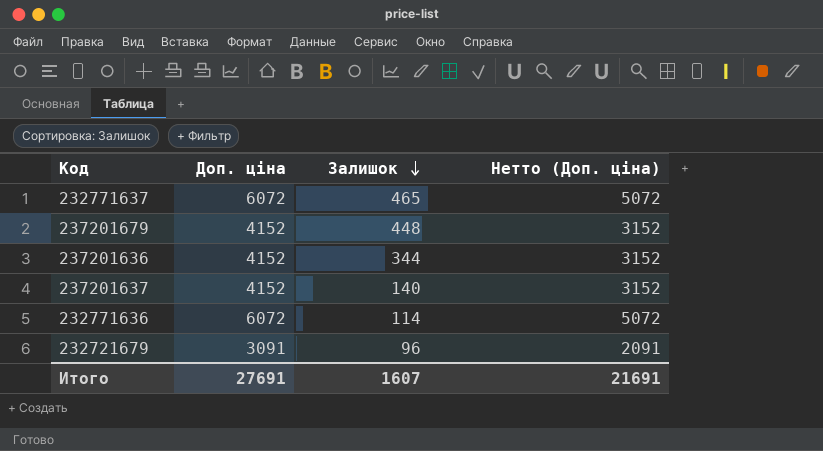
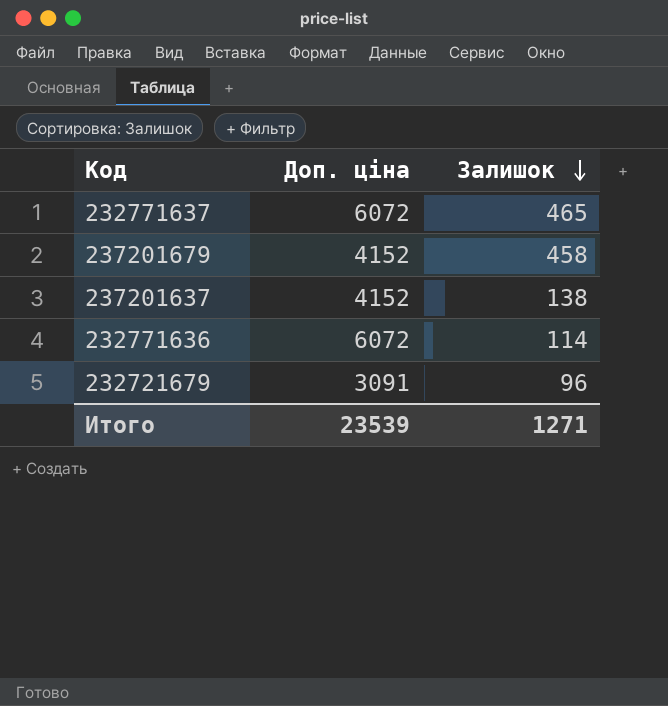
column Нетто (Доп. ціна) | formula: [Доп. ціна] - 1000 -> none
row 237201636: 4152 | 344 | 3152 -> none
237201679 | Залишок: 448 -> 458
237201637 | Залишок: 140 -> 138
Итого | Доп. ціна: 27691 -> 23539
Итого | Залишок: 1607 -> 1271

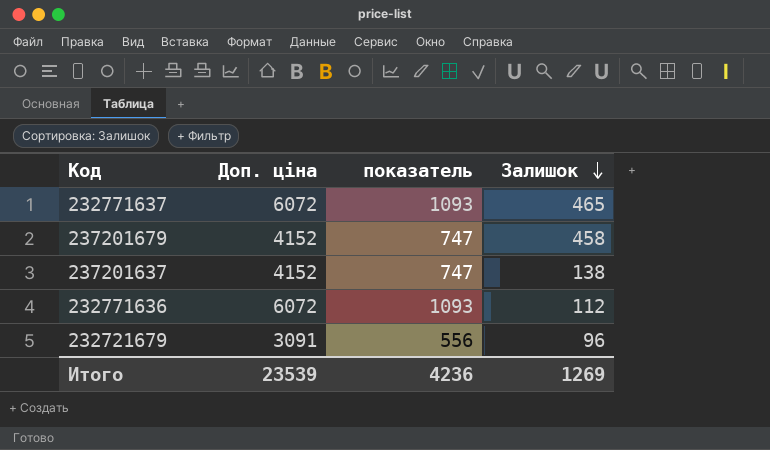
column показатель | formula: none -> [Доп. ціна] * 0,18
232771636 | Залишок: 114 -> 112
Итого | Залишок: 1271 -> 1269

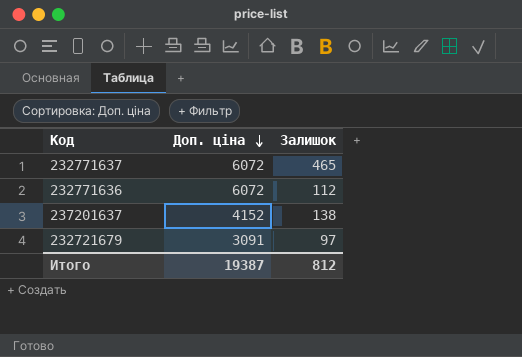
row order: Залишок descending -> Доп. ціна descending
column показатель | formula: [Доп. ціна] * 0,18 -> none
row 237201679: 4152 | 747 | 458 -> none
232721679 | Залишок: 96 -> 97
Итого | Доп. ціна: 23539 -> 19387
Итого | Залишок: 1269 -> 812

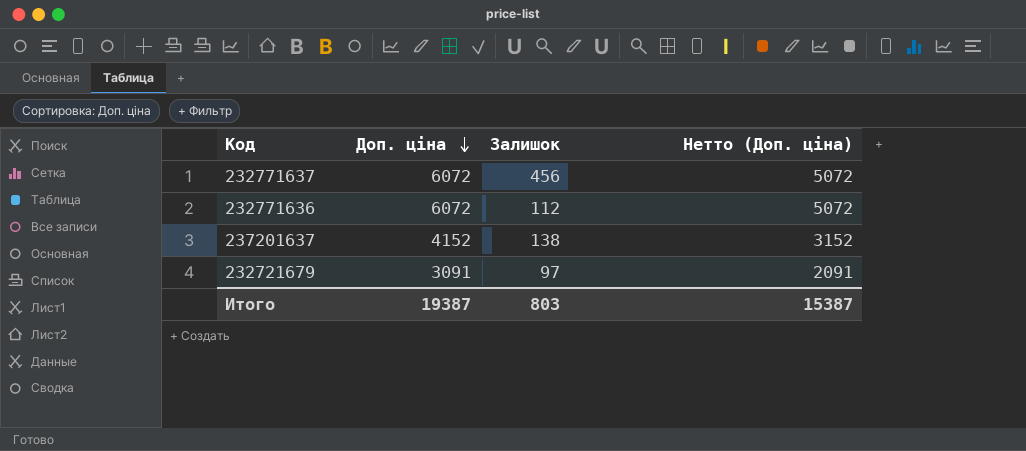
column Нетто (Доп. ціна) | formula: none -> [Доп. ціна] - 1000
232771637 | Залишок: 465 -> 456
Итого | Залишок: 812 -> 803

